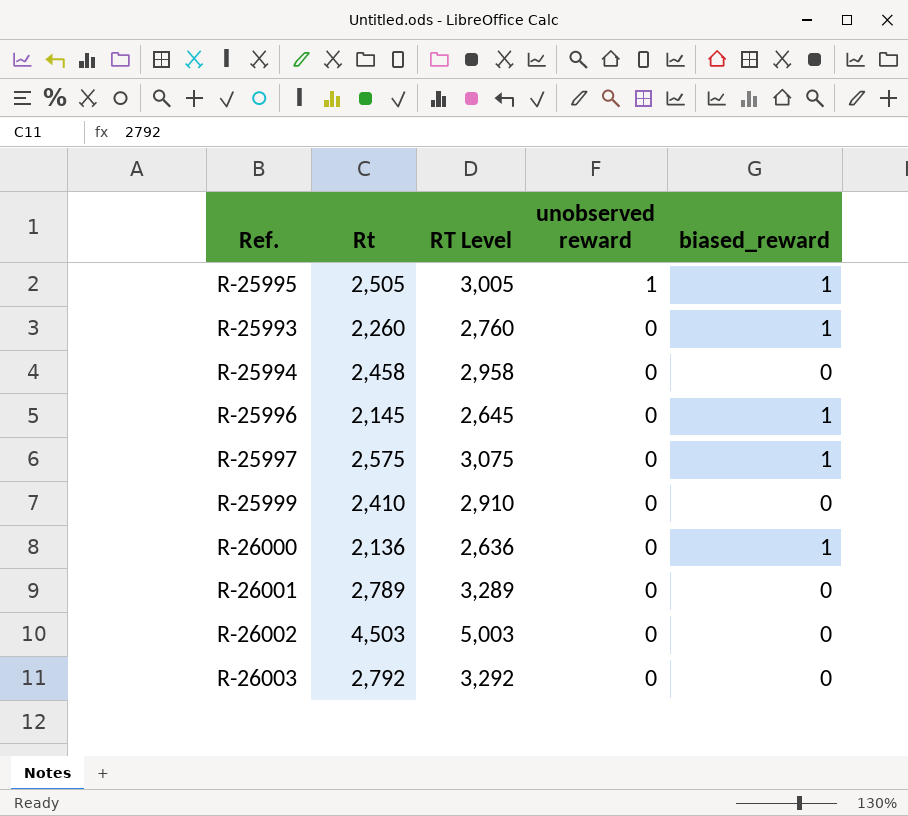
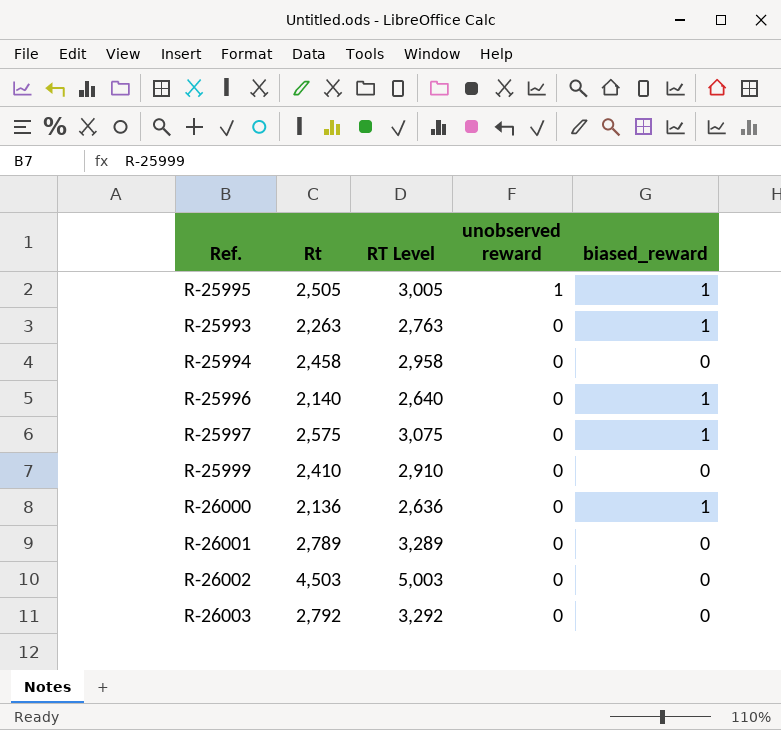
R-25993 | Rt: 2,260 -> 2,263
R-25993 | RT Level: 2,760 -> 2,763
R-25996 | Rt: 2,145 -> 2,140
R-25996 | RT Level: 2,645 -> 2,640

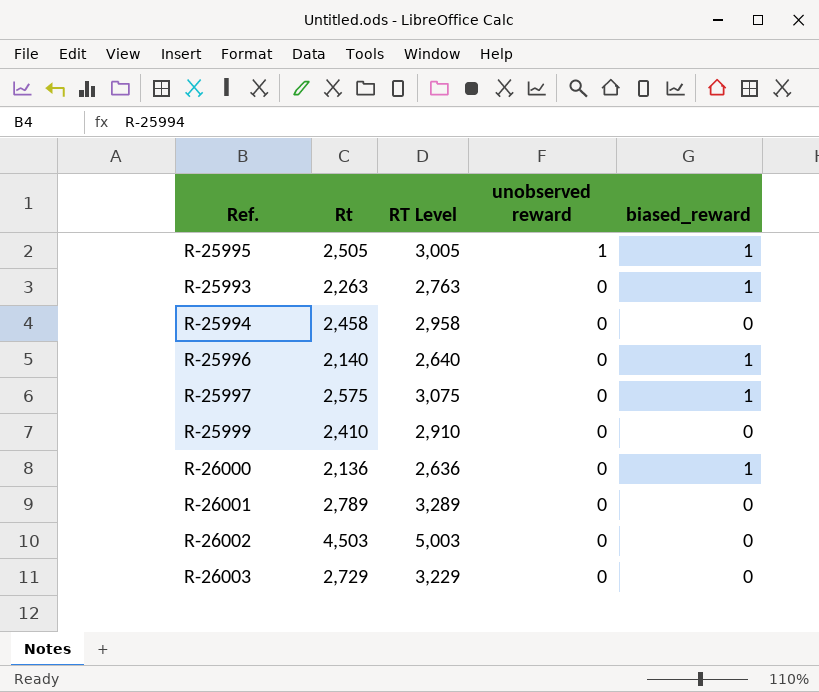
R-26003 | Rt: 2,792 -> 2,729
R-26003 | RT Level: 3,292 -> 3,229

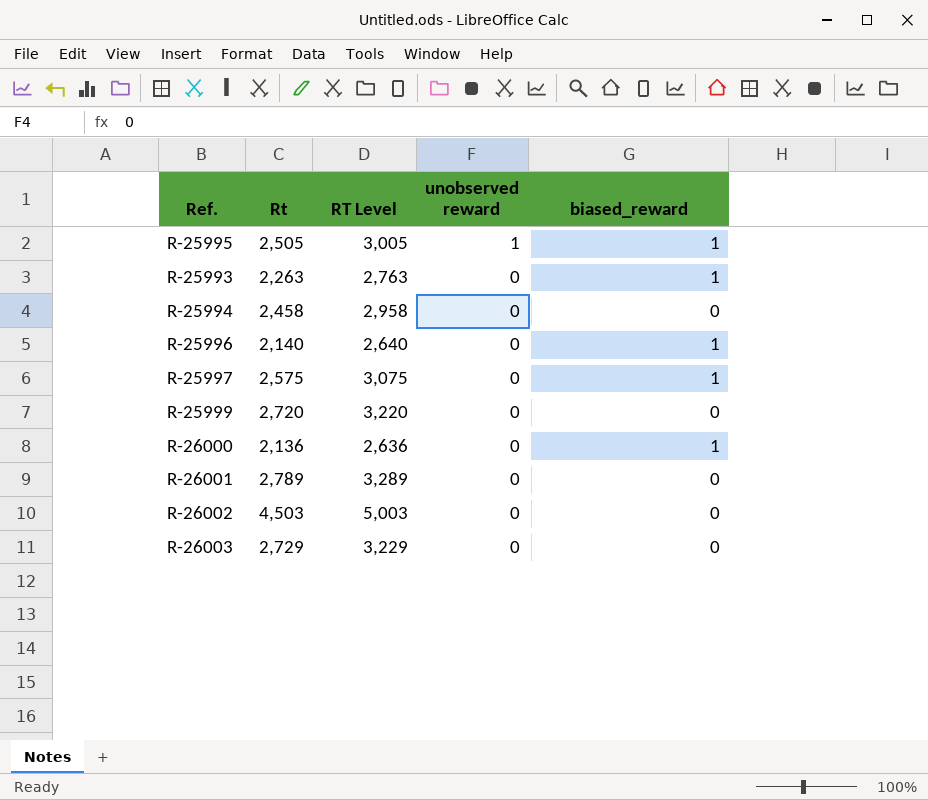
R-25999 | Rt: 2,410 -> 2,720
R-25999 | RT Level: 2,910 -> 3,220

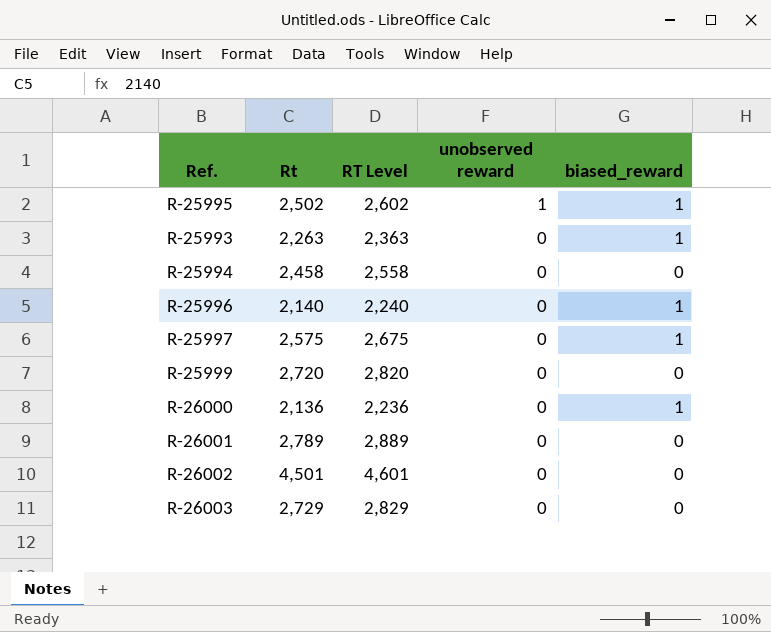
column RT Level | formula: [Rt] + 500 -> [Rt] + 100
R-25995 | Rt: 2,505 -> 2,502
R-26002 | Rt: 4,503 -> 4,501

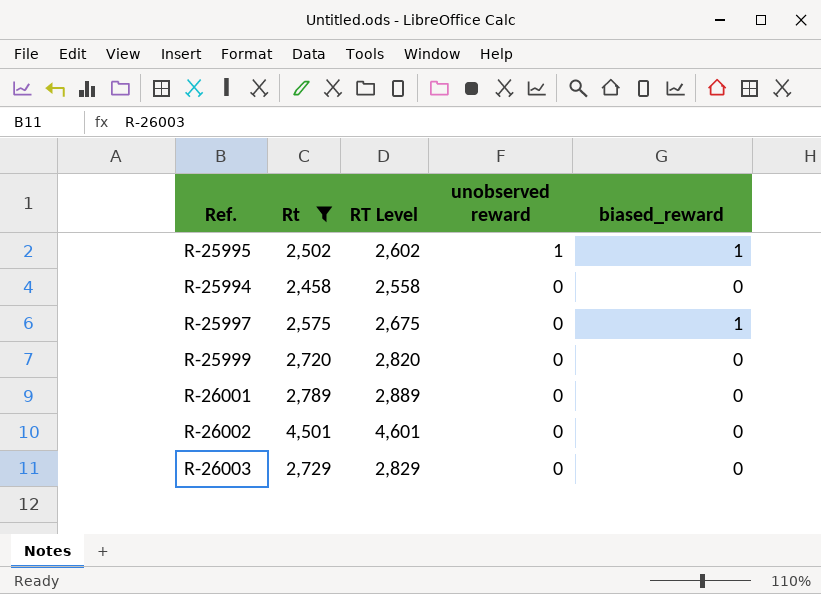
filter: none -> Rt >= 2,458

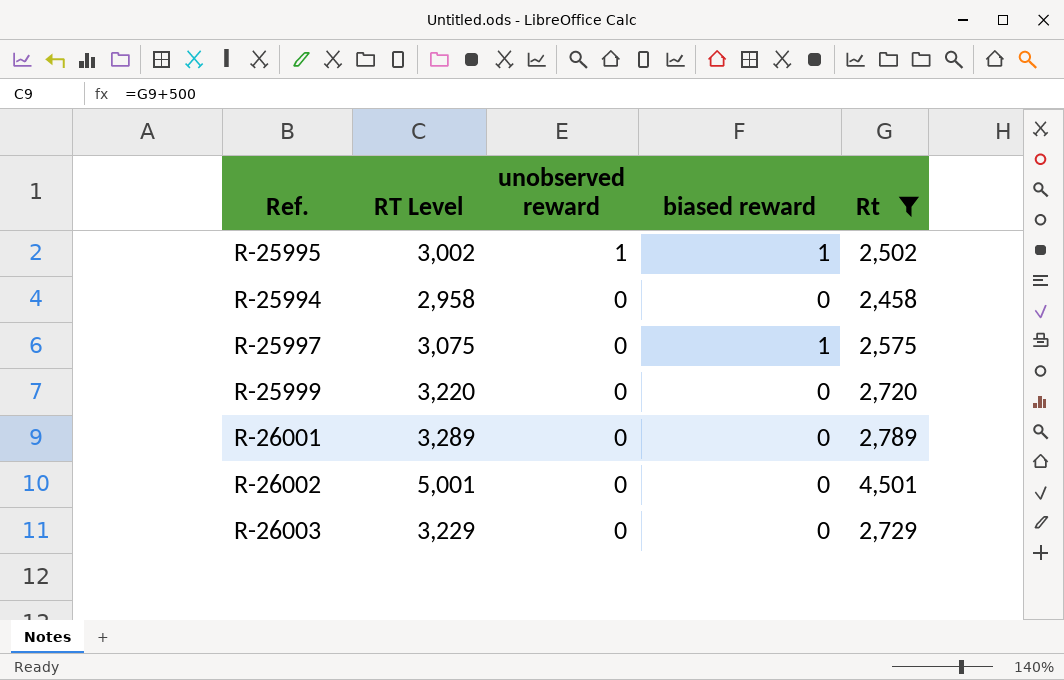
column RT Level | formula: [Rt] + 100 -> [Rt] + 500
column name: biased_reward -> biased reward
column Rt | position: 2 -> 5

